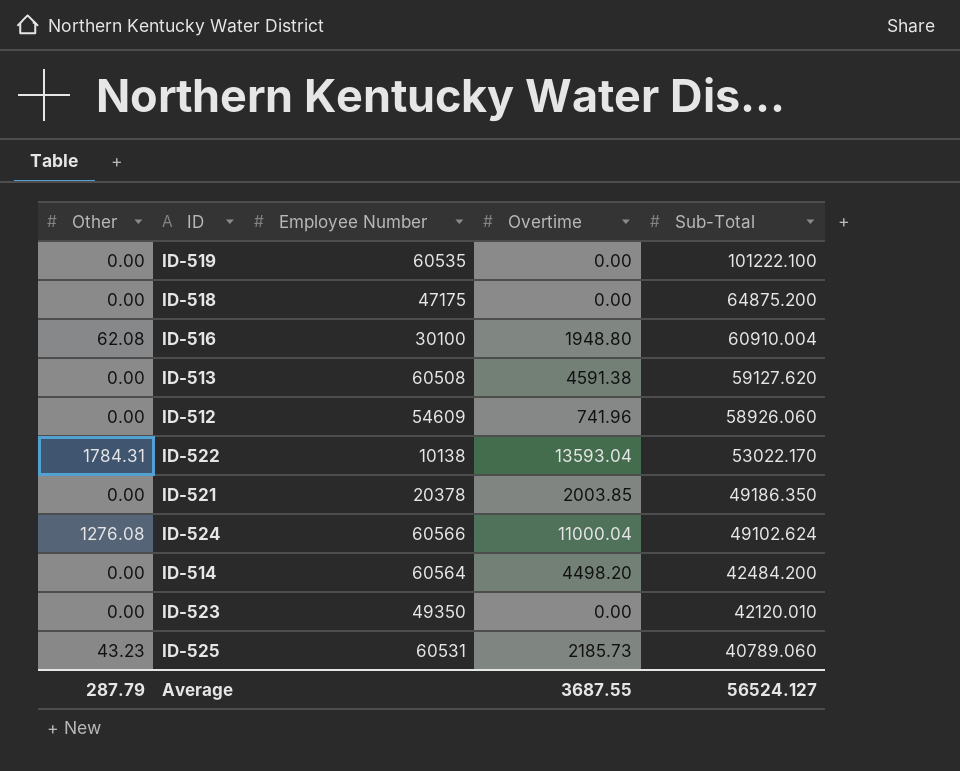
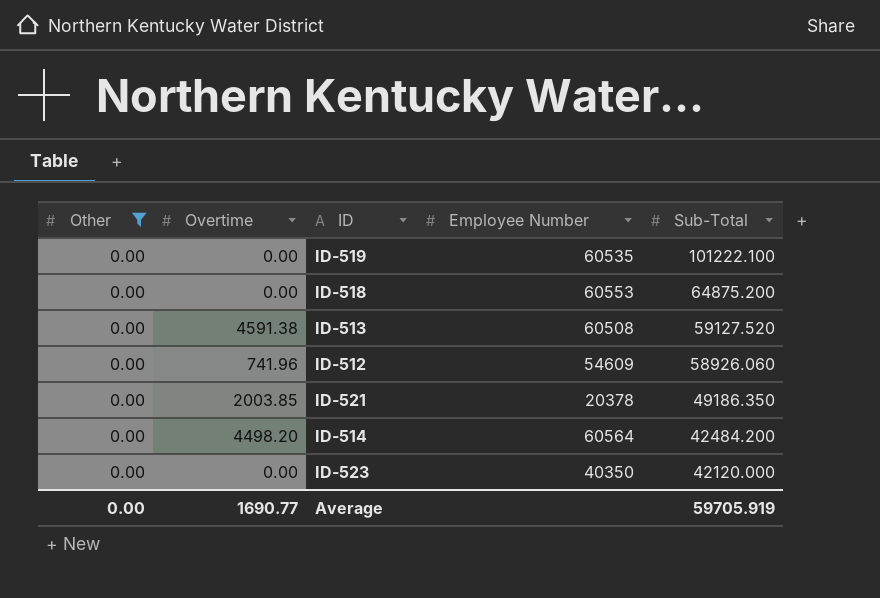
filter: none -> Other = 0.00
column Overtime | position: 4 -> 2
ID-518 | Employee Number: 47175 -> 60553
ID-513 | Sub-Total: 59127.620 -> 59127.520
ID-523 | Employee Number: 49350 -> 40350
ID-523 | Sub-Total: 42120.010 -> 42120.000
Average | Other: 287.79 -> 0.00
Average | Overtime: 3687.55 -> 1690.77
Average | Sub-Total: 56524.127 -> 59705.919

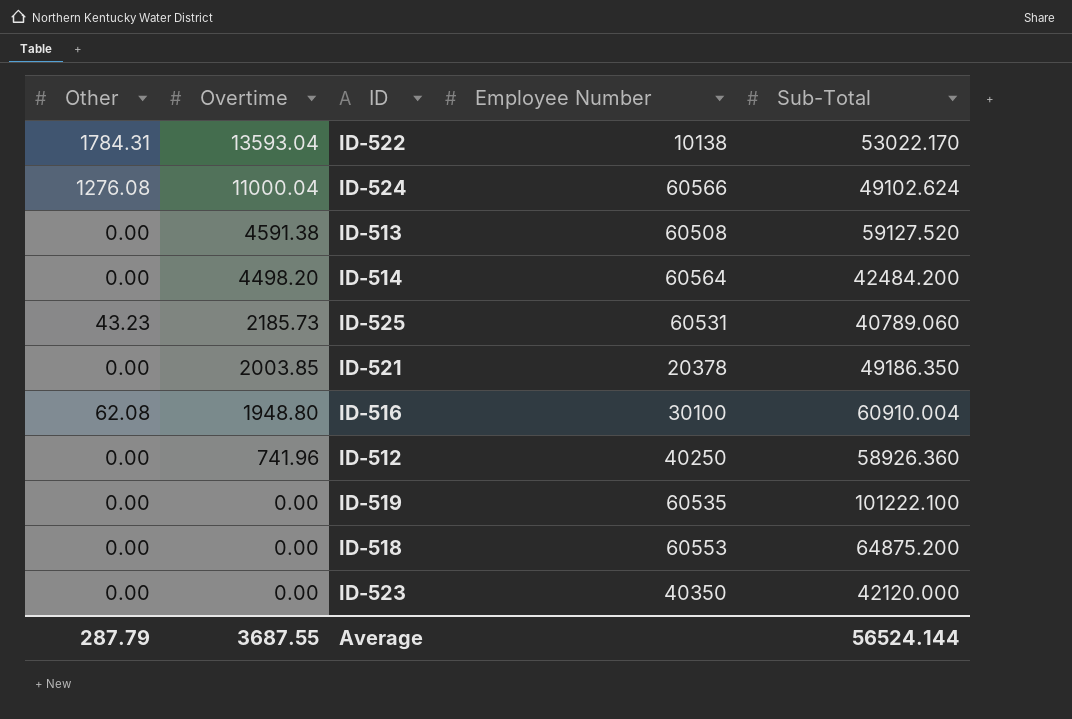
filter: Other = 0.00 -> none
row order: Sub-Total descending -> Overtime descending
ID-512 | Employee Number: 54609 -> 40250
ID-512 | Sub-Total: 58926.060 -> 58926.360
Average | Other: 0.00 -> 287.79
Average | Overtime: 1690.77 -> 3687.55
Average | Sub-Total: 59705.919 -> 56524.144

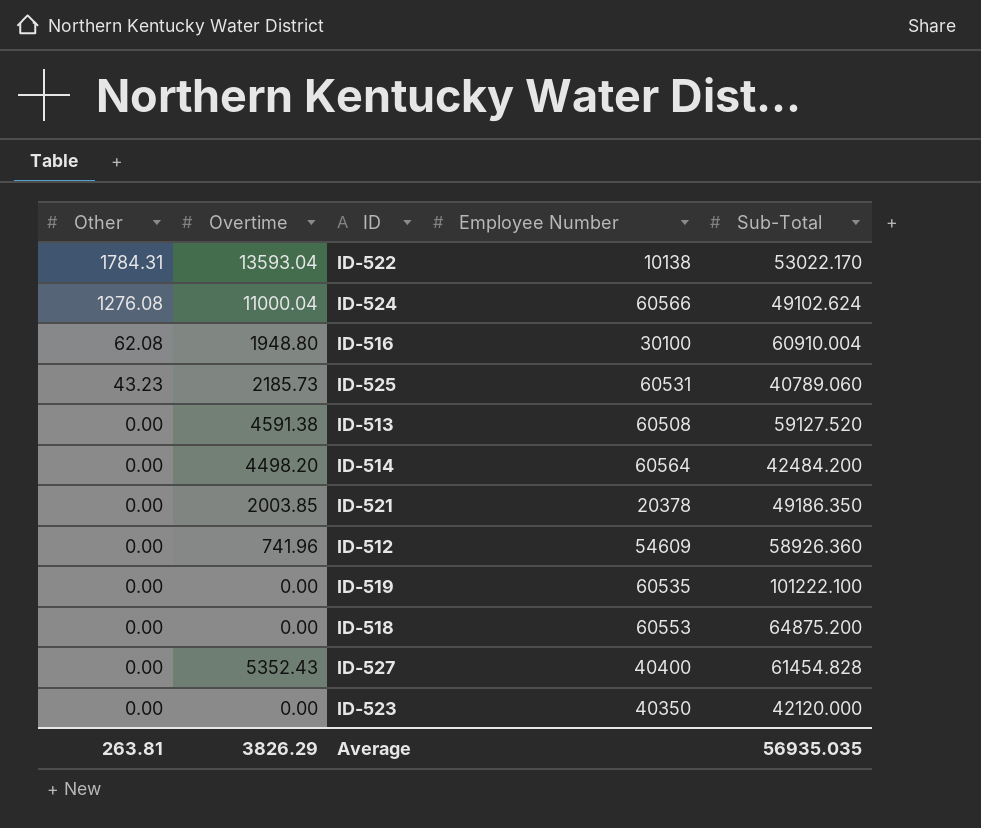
row order: Overtime descending -> Other descending
ID-512 | Employee Number: 40250 -> 54609
row ID-527: none -> 0.00 | 5352.43 | 40400 | 61454.828
Average | Other: 287.79 -> 263.81
Average | Overtime: 3687.55 -> 3826.29
Average | Sub-Total: 56524.144 -> 56935.035

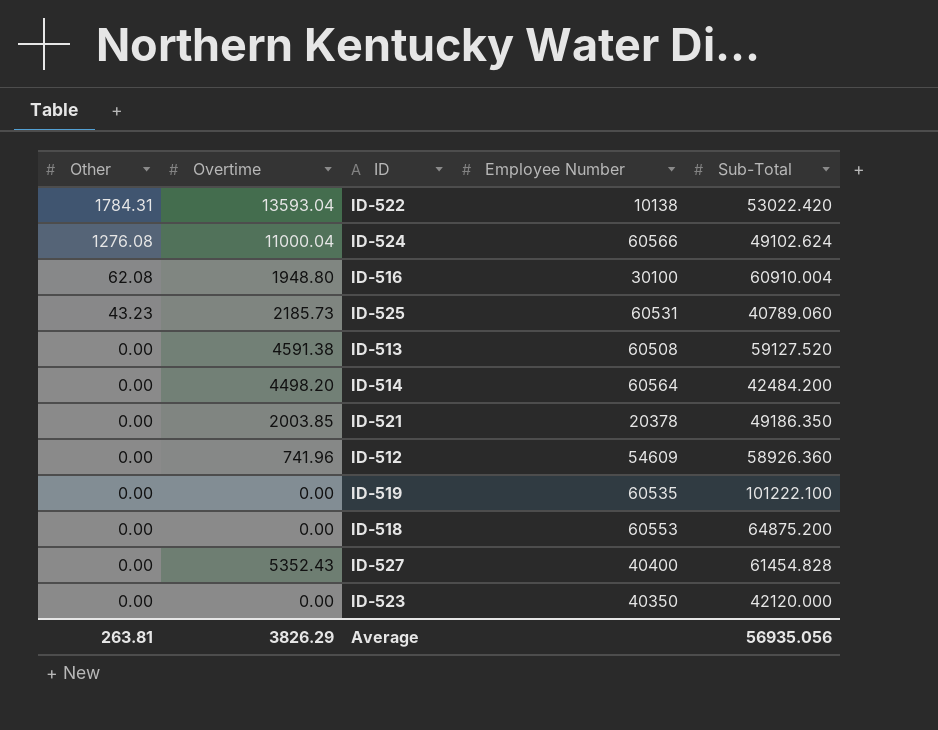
ID-522 | Sub-Total: 53022.170 -> 53022.420
Average | Sub-Total: 56935.035 -> 56935.056

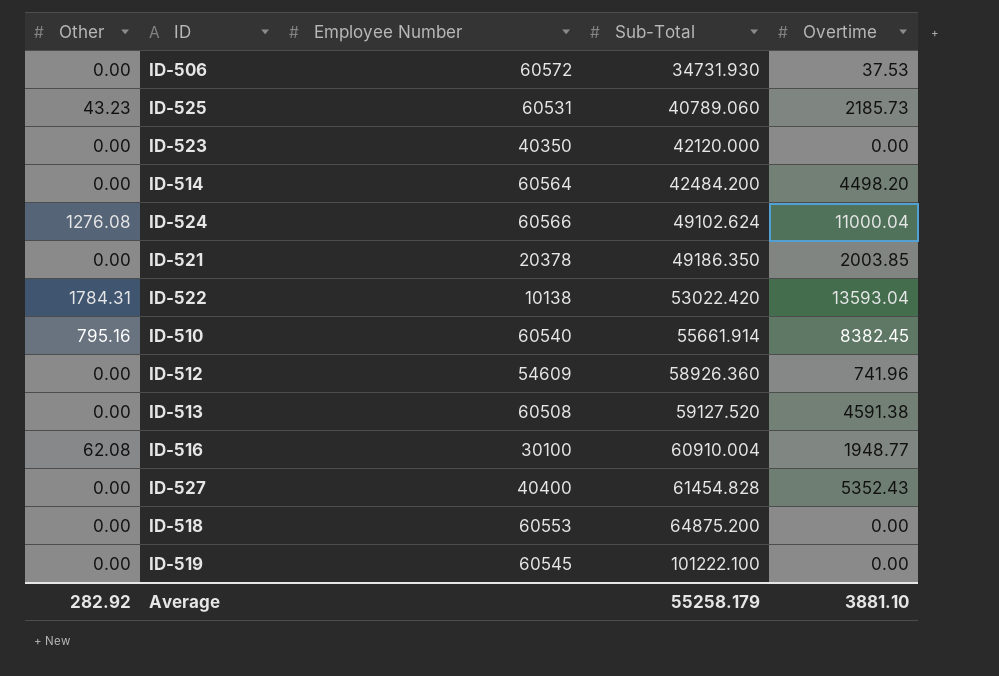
row order: Other descending -> Sub-Total ascending
column Overtime | position: 2 -> 5
row ID-506: none -> 0.00 | 60572 | 34731.930 | 37.53
row ID-510: none -> 795.16 | 60540 | 55661.914 | 8382.45
ID-516 | Overtime: 1948.80 -> 1948.77
ID-519 | Employee Number: 60535 -> 60545
Average | Other: 263.81 -> 282.92
Average | Sub-Total: 56935.056 -> 55258.179
Average | Overtime: 3826.29 -> 3881.10

